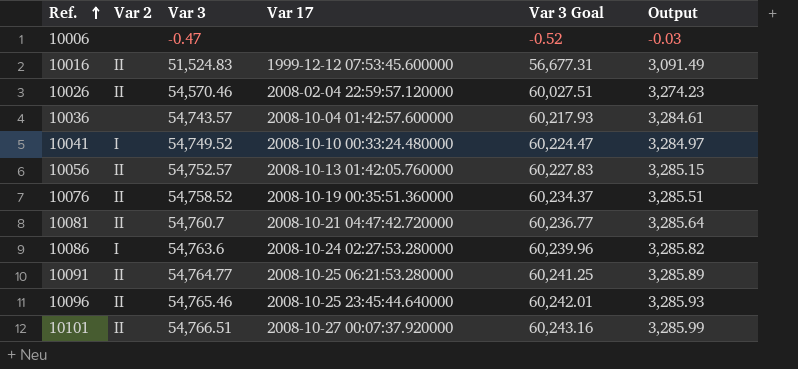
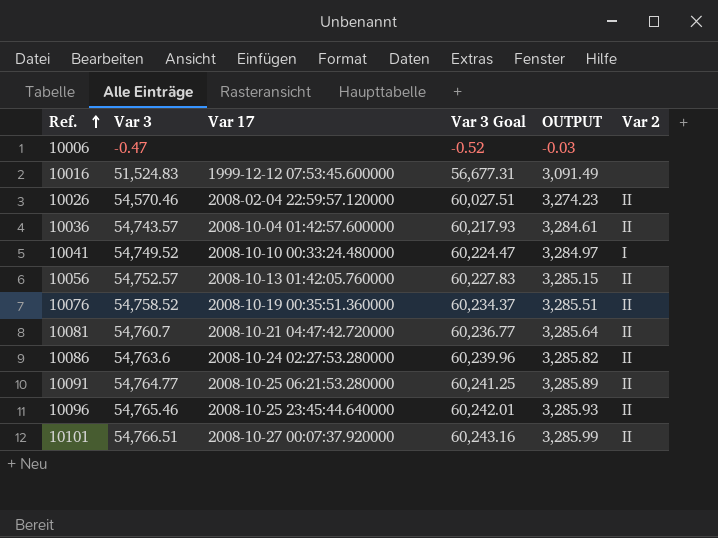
column name: Output -> OUTPUT
column Var 2 | position: 2 -> 6
10016 | Var 2: II -> none
10036 | Var 2: none -> II
10086 | Var 2: I -> II

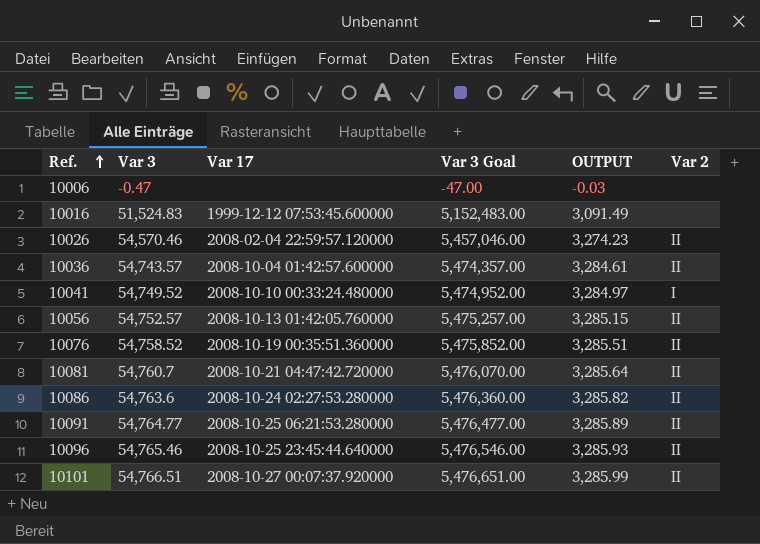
column Var 3 Goal | formula: [Var 3] * 1.1 -> [Var 3] * 100

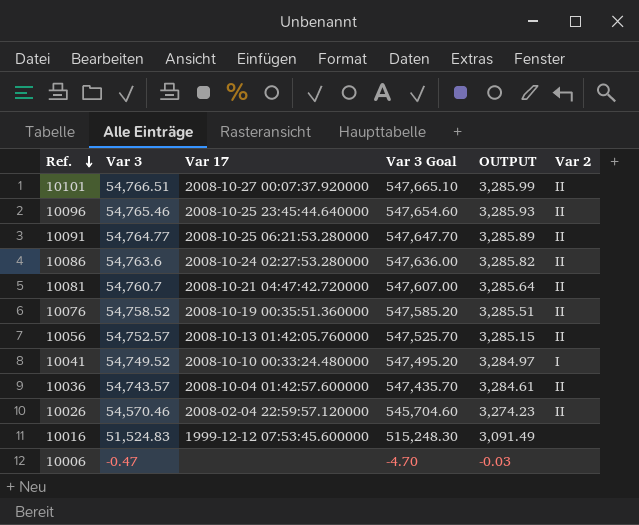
row order: Ref. ascending -> Ref. descending
column Var 3 Goal | formula: [Var 3] * 100 -> [Var 3] * 10

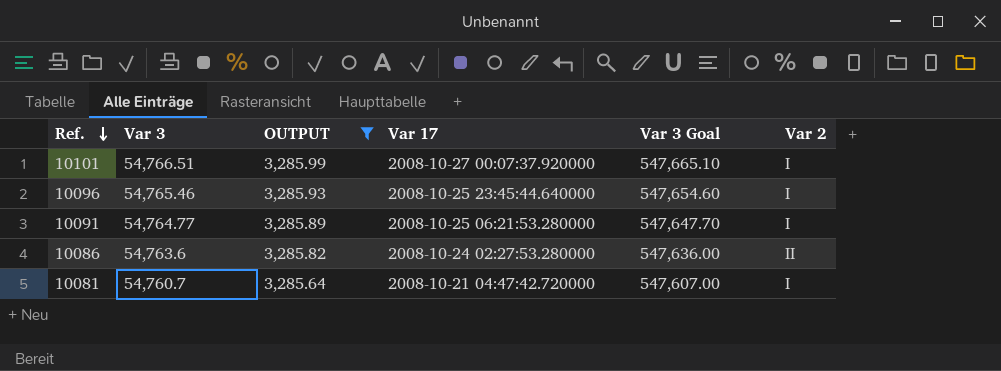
filter: none -> OUTPUT >= 3,285.64
column OUTPUT | position: 5 -> 3
10101 | Var 2: II -> I
10096 | Var 2: II -> I
10091 | Var 2: II -> I
10081 | Var 2: II -> I

